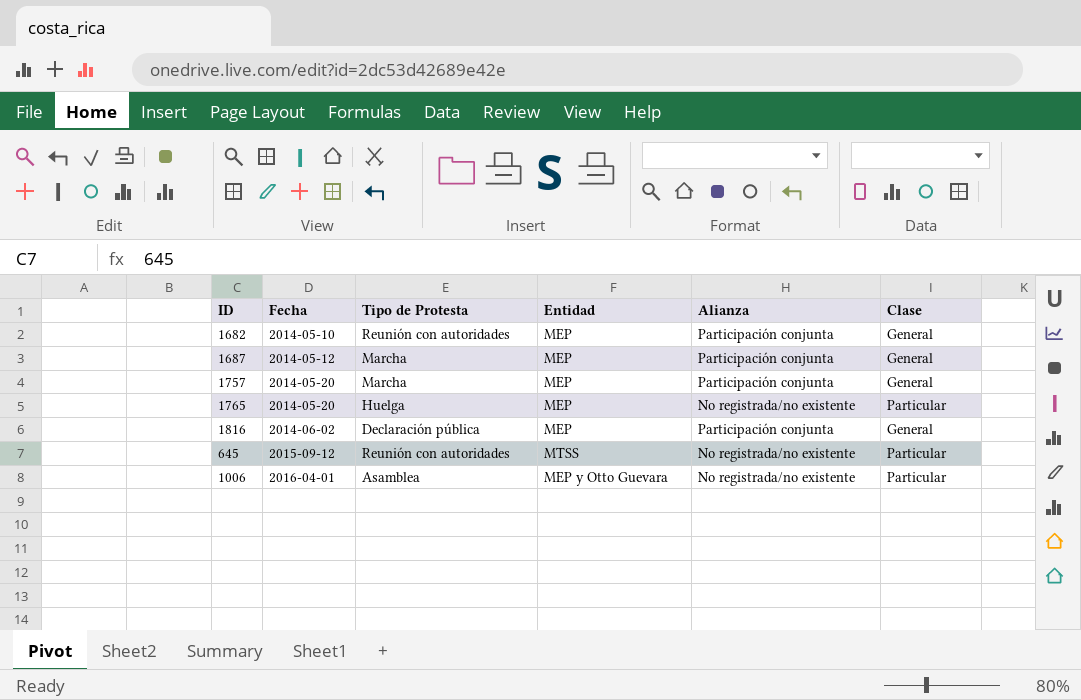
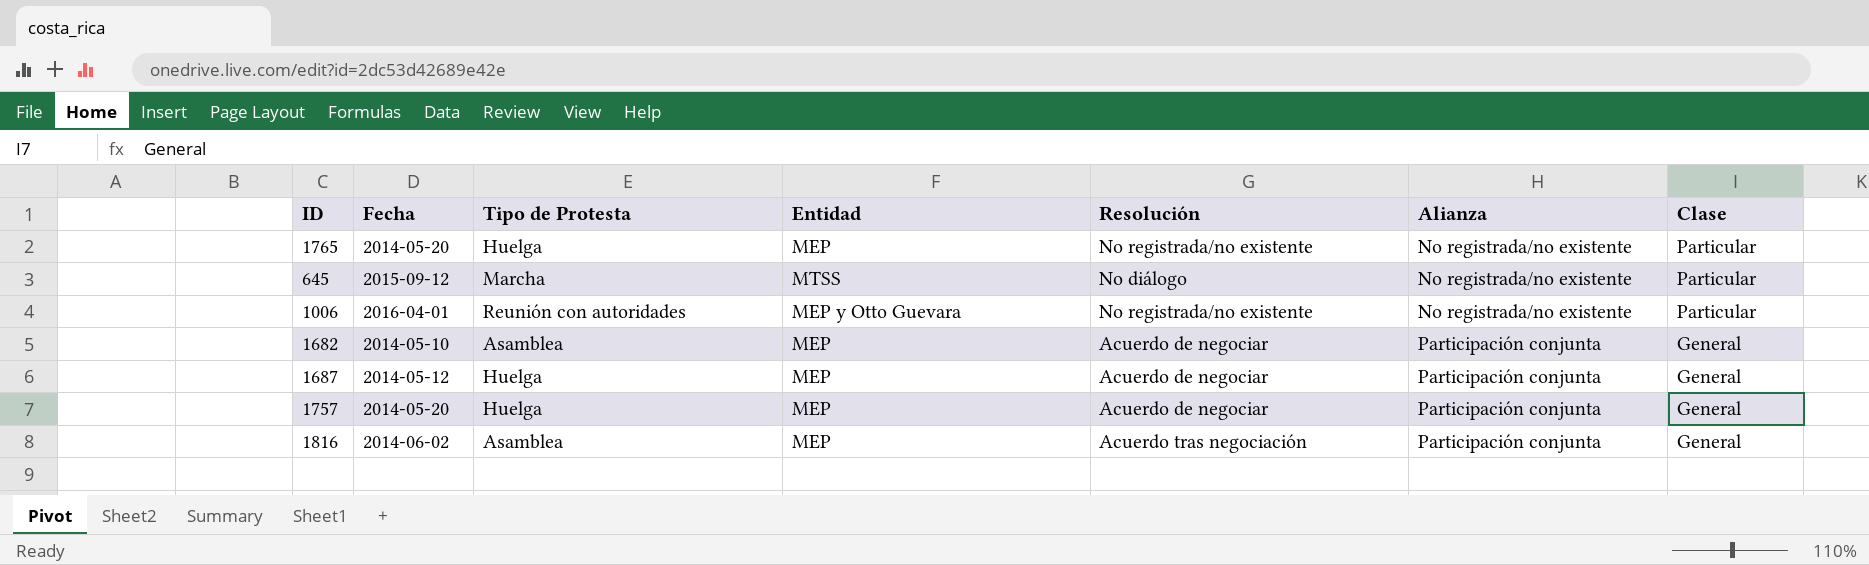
row order: Fecha ascending -> Alianza ascending
column Resolución | position: none -> 5
645 | Tipo de Protesta: Reunión con autoridades -> Marcha
1006 | Tipo de Protesta: Asamblea -> Reunión con autoridades
1682 | Tipo de Protesta: Reunión con autoridades -> Asamblea
1687 | Tipo de Protesta: Marcha -> Huelga
1757 | Tipo de Protesta: Marcha -> Huelga
1816 | Tipo de Protesta: Declaración pública -> Asamblea

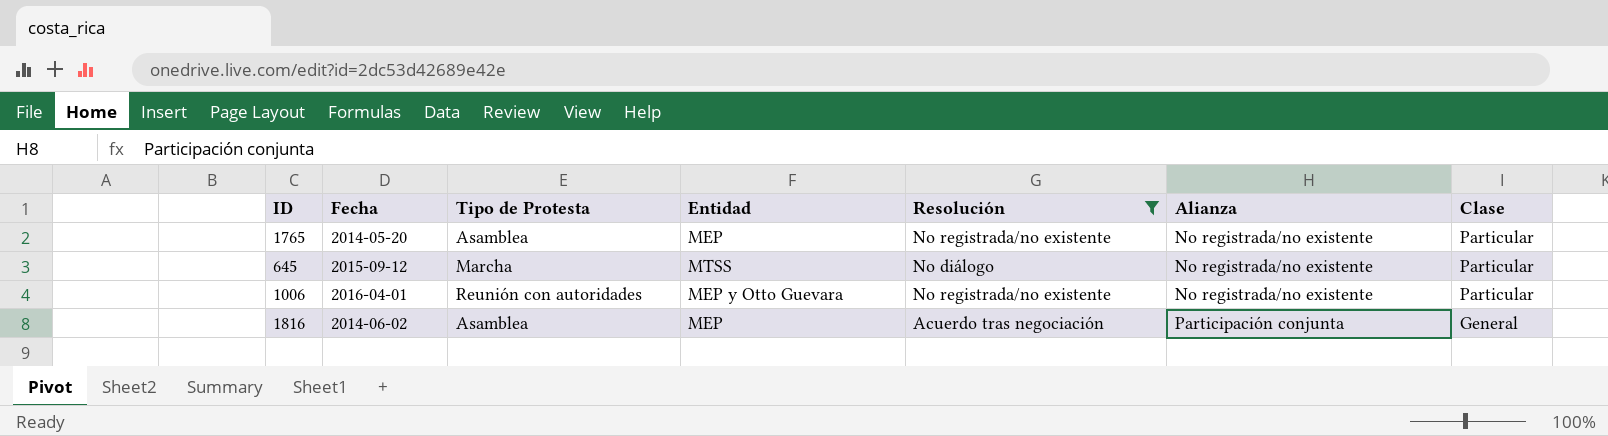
filter: none -> Resolución != Acuerdo de negociar
1765 | Tipo de Protesta: Huelga -> Asamblea

